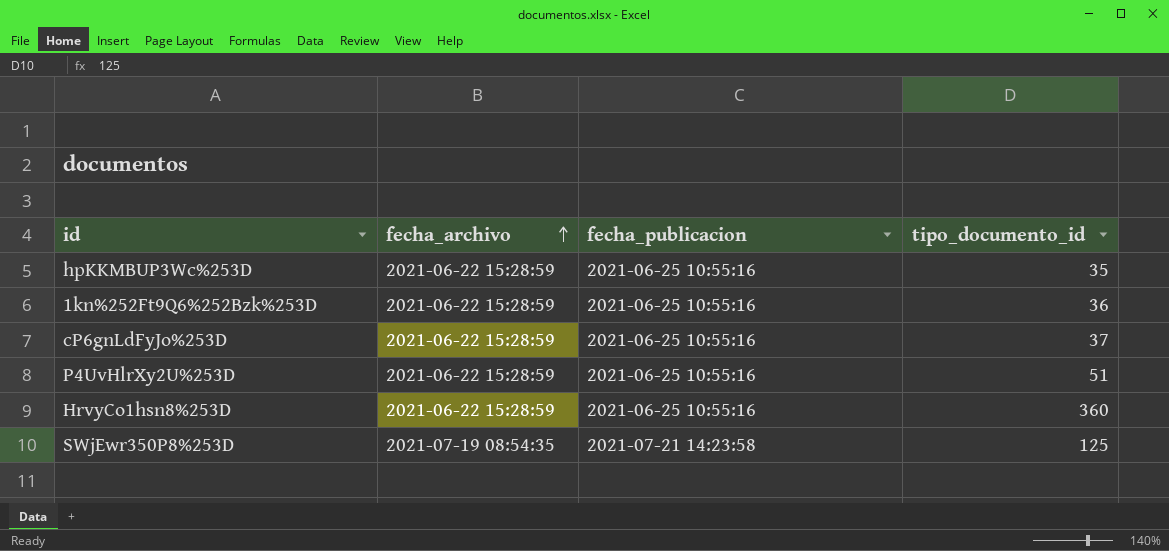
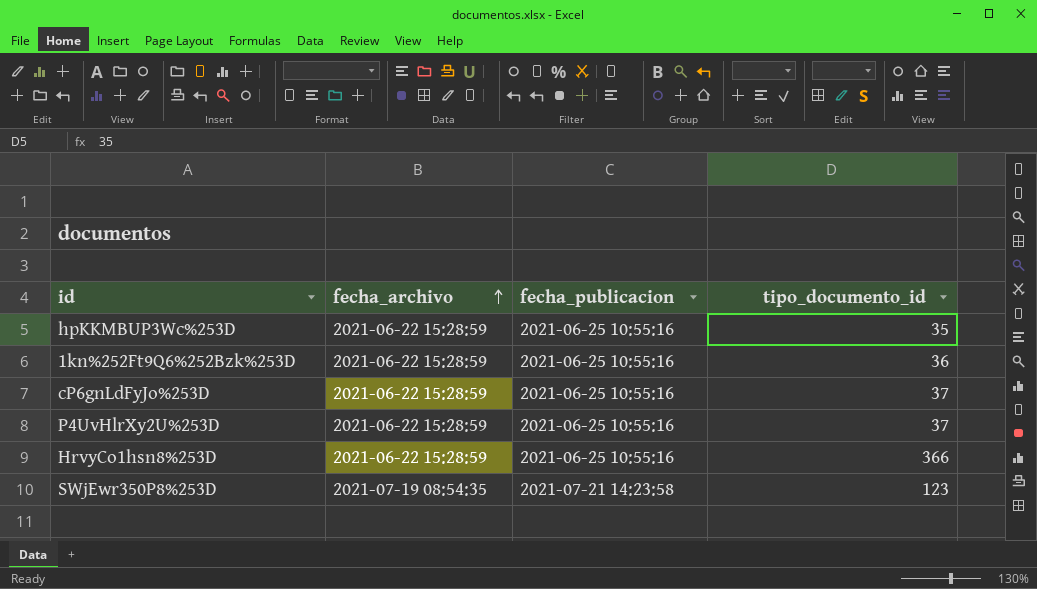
P4UvHlrXy2U%253D | tipo_documento_id: 51 -> 37
HrvyCo1hsn8%253D | tipo_documento_id: 360 -> 366
SWjEwr350P8%253D | tipo_documento_id: 125 -> 123

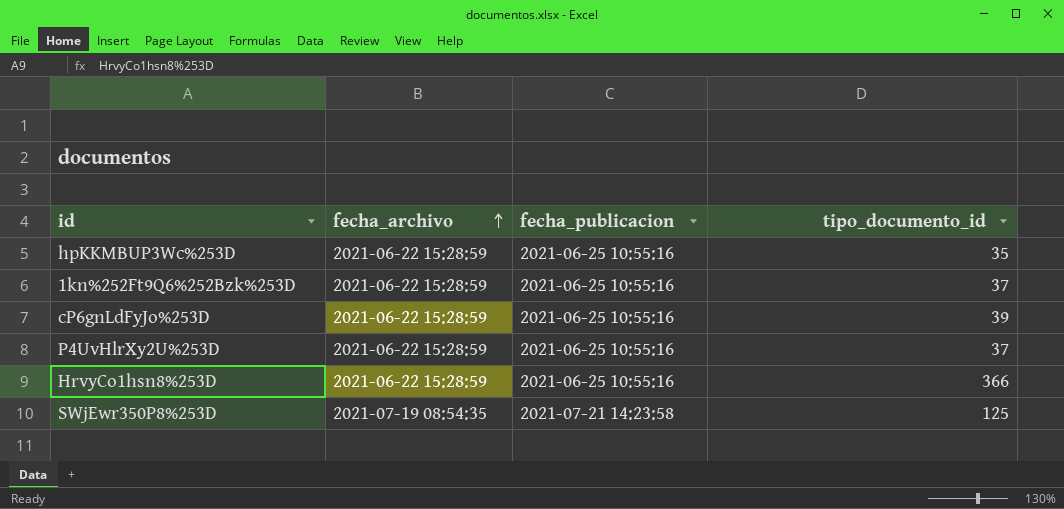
1kn%252Ft9Q6%252Bzk%253D | tipo_documento_id: 36 -> 37
cP6gnLdFyJo%253D | tipo_documento_id: 37 -> 39
SWjEwr350P8%253D | tipo_documento_id: 123 -> 125

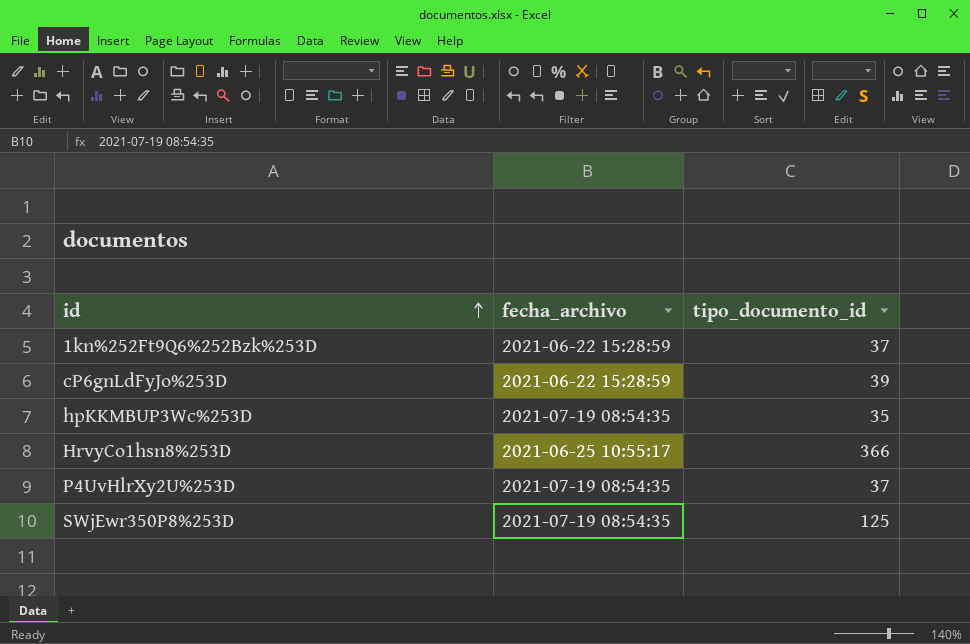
row order: fecha_archivo ascending -> id ascending
column fecha_publicacion | position: 3 -> none
hpKKMBUP3Wc%253D | fecha_archivo: 2021-06-22 15:28:59 -> 2021-07-19 08:54:35
HrvyCo1hsn8%253D | fecha_archivo: 2021-06-22 15:28:59 -> 2021-06-25 10:55:17
P4UvHlrXy2U%253D | fecha_archivo: 2021-06-22 15:28:59 -> 2021-07-19 08:54:35

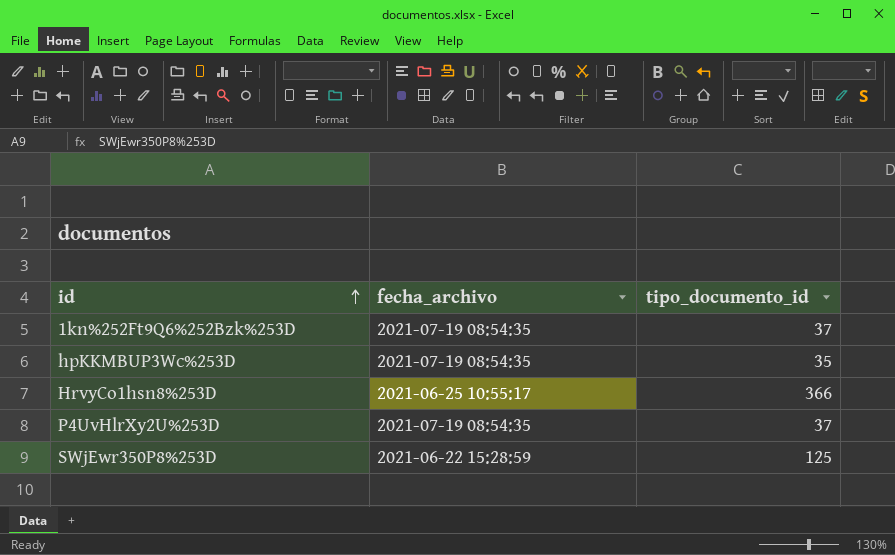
row cP6gnLdFyJo%253D: 2021-06-22 15:28:59 | 39 -> none
1kn%252Ft9Q6%252Bzk%253D | fecha_archivo: 2021-06-22 15:28:59 -> 2021-07-19 08:54:35
SWjEwr350P8%253D | fecha_archivo: 2021-07-19 08:54:35 -> 2021-06-22 15:28:59

